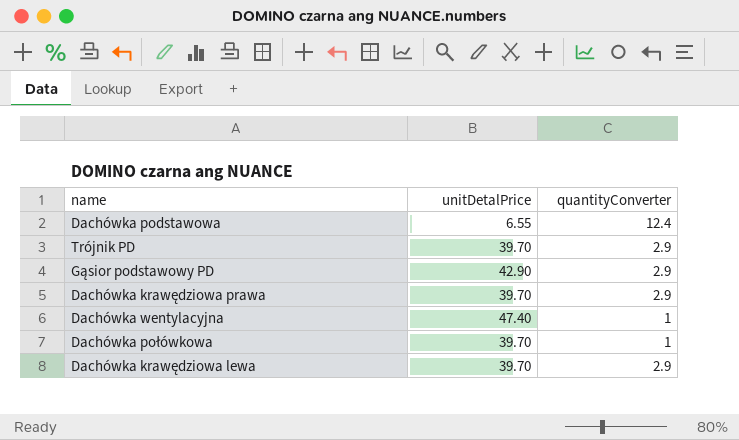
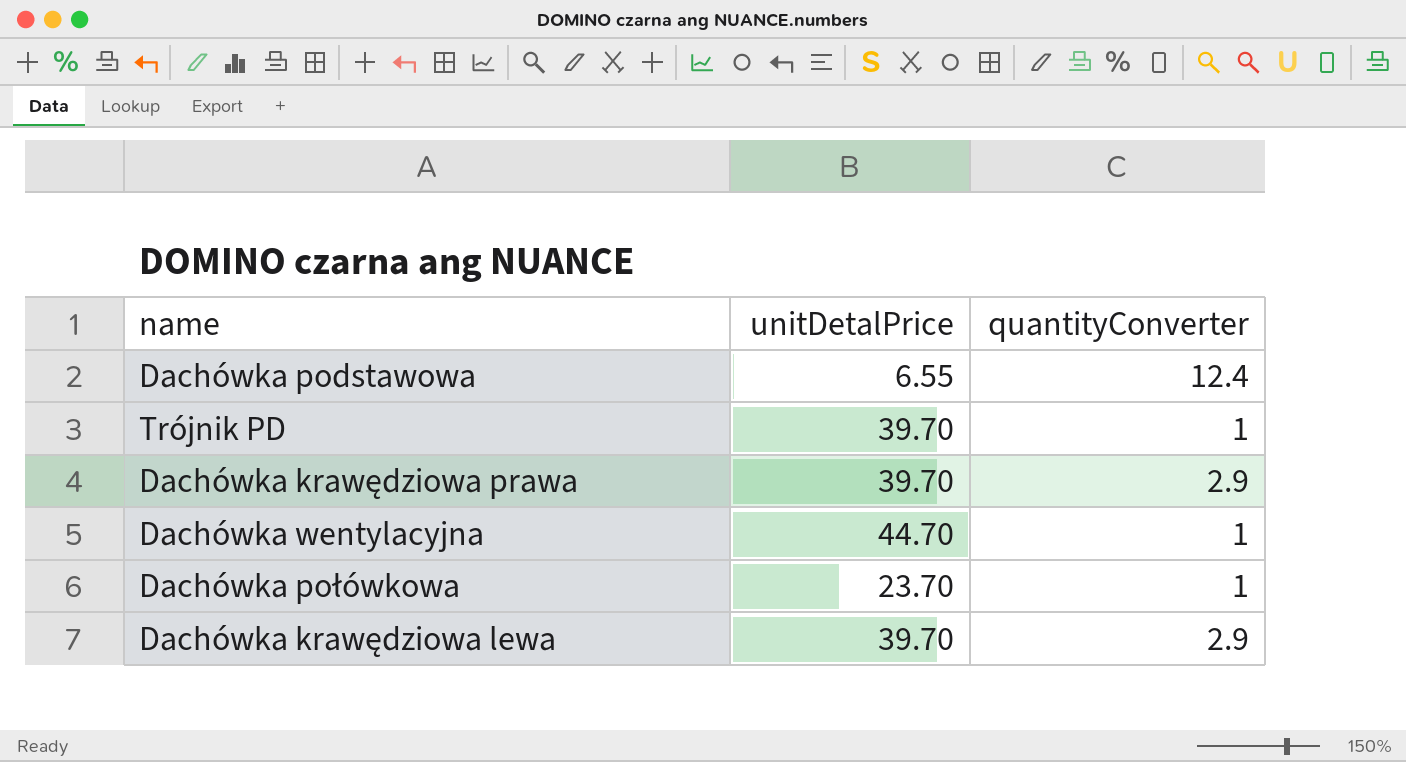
row Gąsior podstawowy PD: 42.90 | 2.9 -> none
Trójnik PD | quantityConverter: 2.9 -> 1
Dachówka wentylacyjna | unitDetalPrice: 47.40 -> 44.70
Dachówka połówkowa | unitDetalPrice: 39.70 -> 23.70

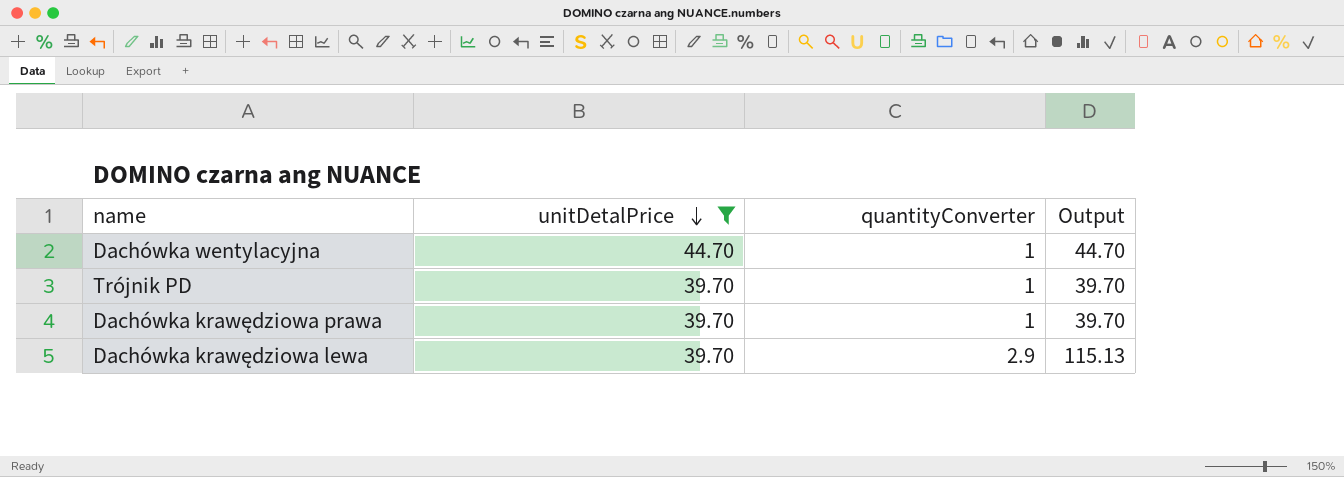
filter: none -> unitDetalPrice >= 39.70
row order: none -> unitDetalPrice descending
column Output | formula: none -> [unitDetalPrice] * [quantityConverter]
Dachówka krawędziowa prawa | quantityConverter: 2.9 -> 1

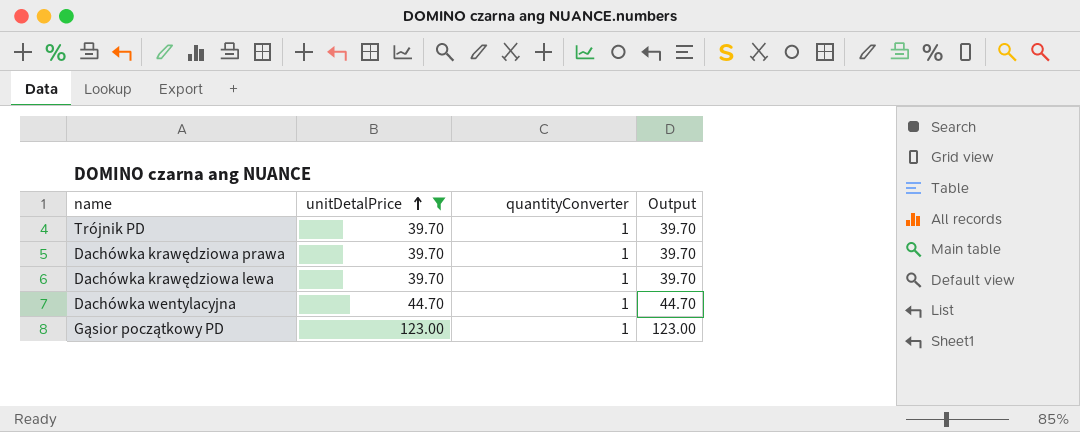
row order: unitDetalPrice descending -> unitDetalPrice ascending
Dachówka krawędziowa lewa | quantityConverter: 2.9 -> 1
Dachówka krawędziowa lewa | Output: 115.13 -> 39.70
row Gąsior początkowy PD: none -> 123.00 | 1 | 123.00

